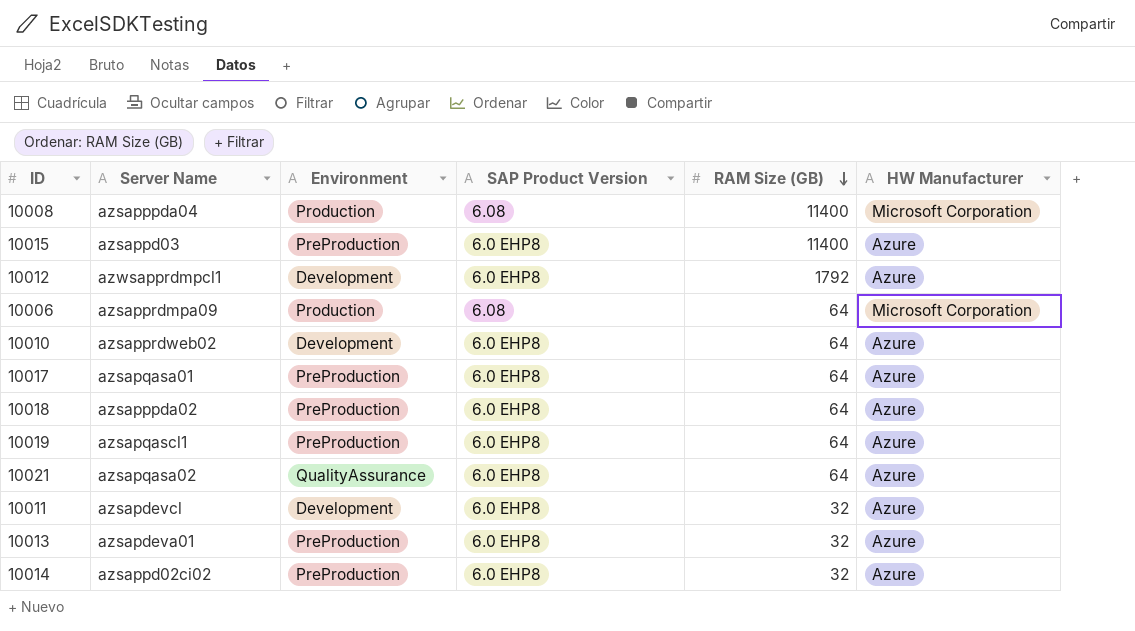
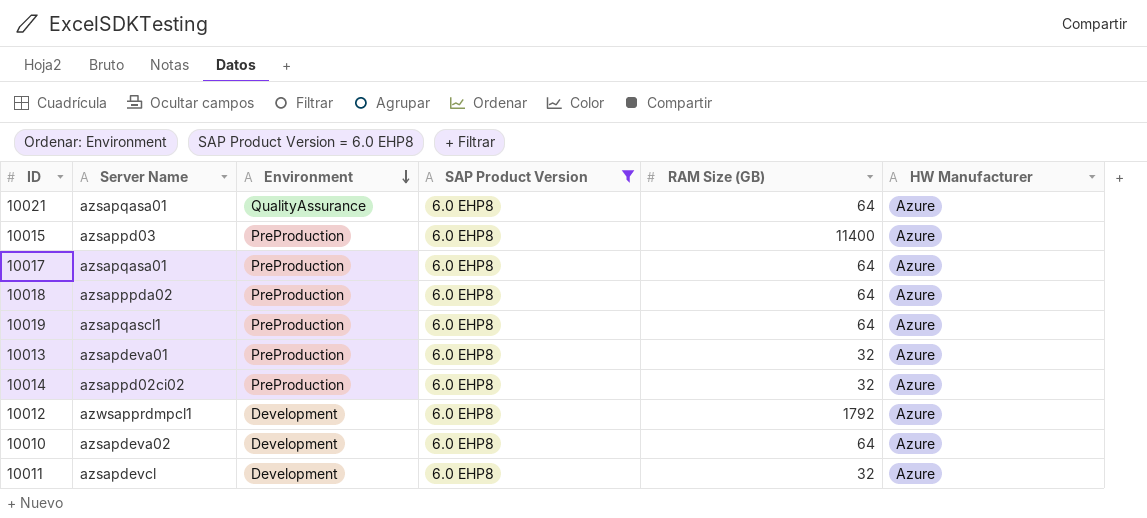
filter: none -> SAP Product Version = 6.0 EHP8
row order: RAM Size (GB) descending -> Environment descending
10021 | Server Name: azsapqasa02 -> azsapqasa01
10010 | Server Name: azsapprdweb02 -> azsapdeva02

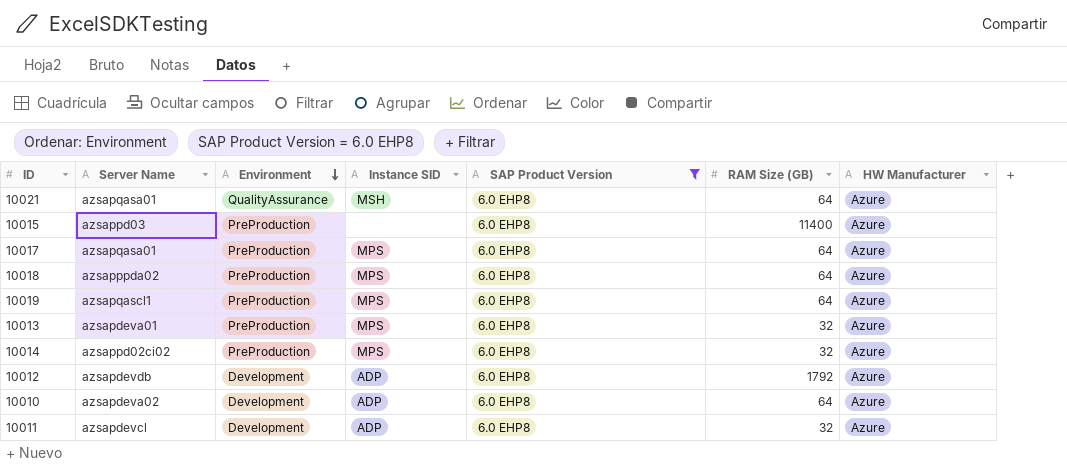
column Instance SID | position: none -> 4
10012 | Server Name: azwsapprdmpcl1 -> azsapdevdb

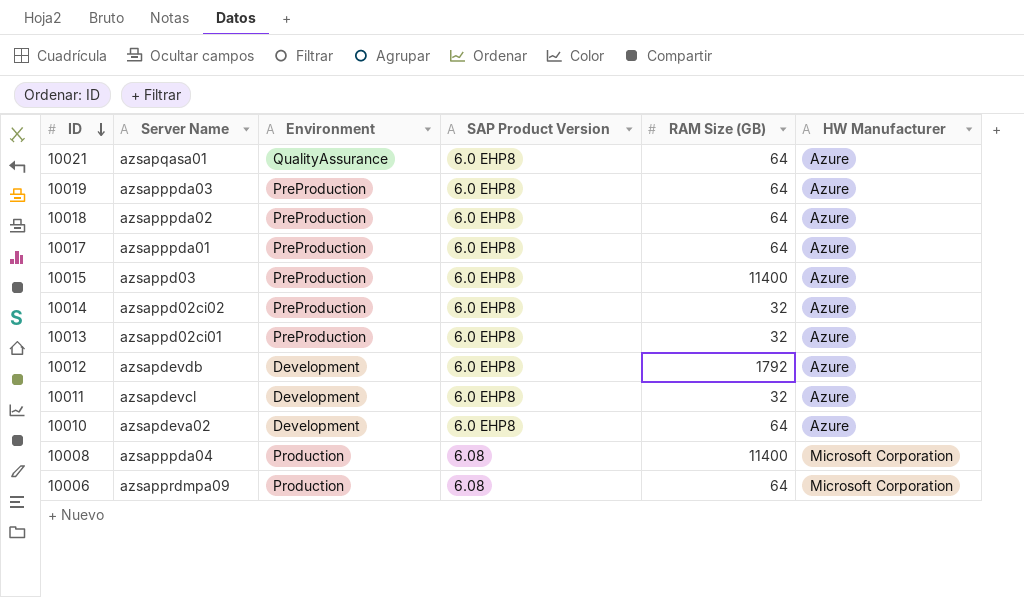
filter: SAP Product Version = 6.0 EHP8 -> none
row order: Environment descending -> ID descending
column Instance SID | position: 4 -> none
10019 | Server Name: azsapqascl1 -> azsapppda03
10017 | Server Name: azsapqasa01 -> azsapppda01
10013 | Server Name: azsapdeva01 -> azsappd02ci01

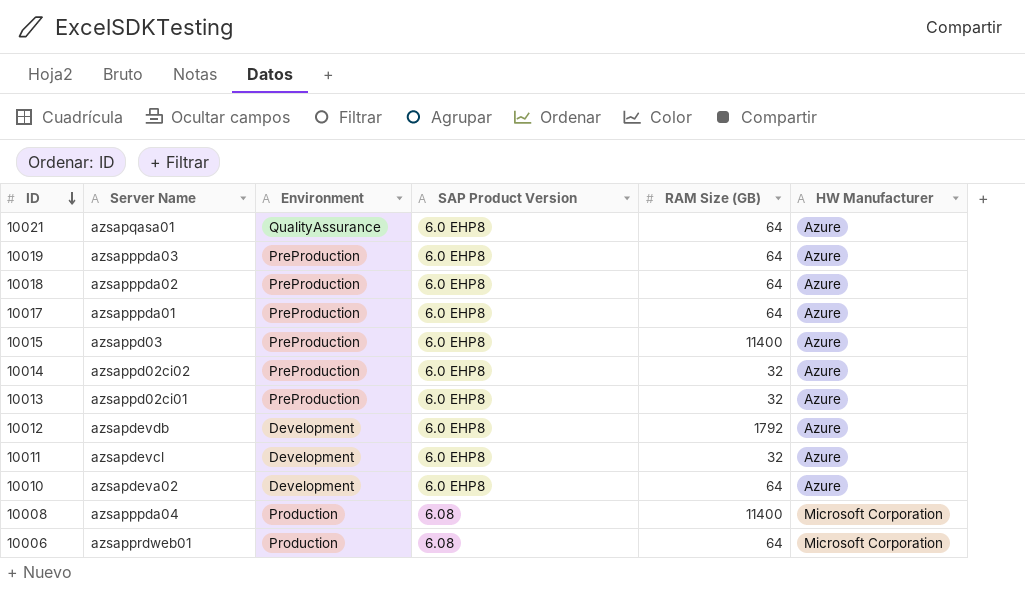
10006 | Server Name: azsapprdmpa09 -> azsapprdweb01

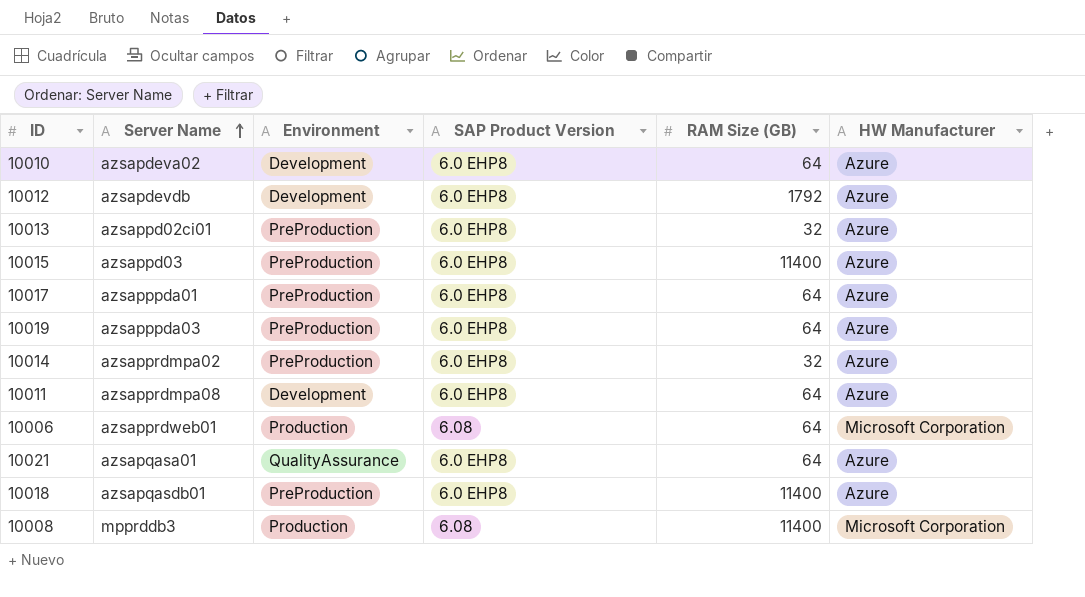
row order: ID descending -> Server Name ascending
10014 | Server Name: azsappd02ci02 -> azsapprdmpa02
10011 | Server Name: azsapdevcl -> azsapprdmpa08
10011 | RAM Size (GB): 32 -> 64
10018 | Server Name: azsapppda02 -> azsapqasdb01
10018 | RAM Size (GB): 64 -> 11400
10008 | Server Name: azsapppda04 -> mpprddb3

